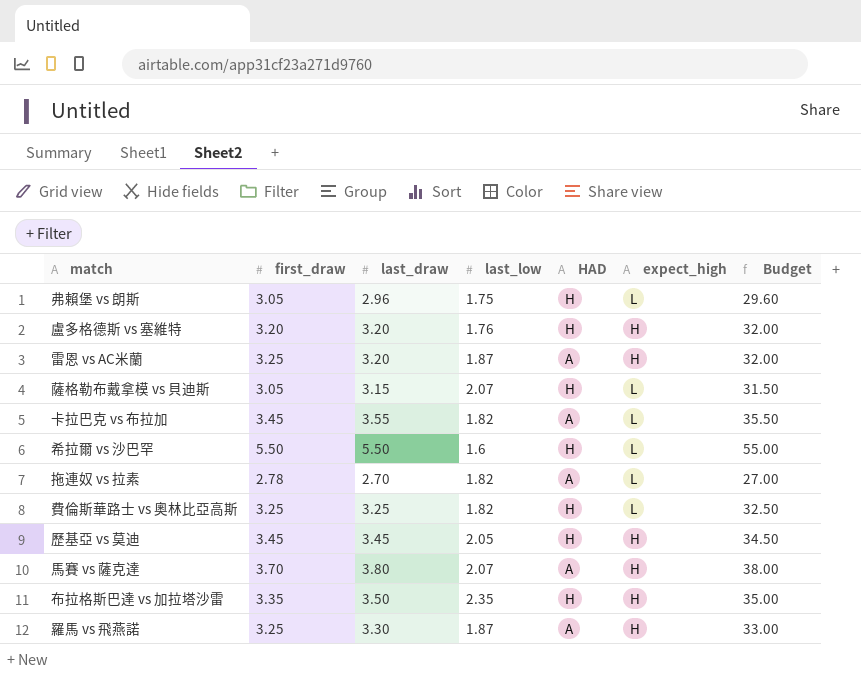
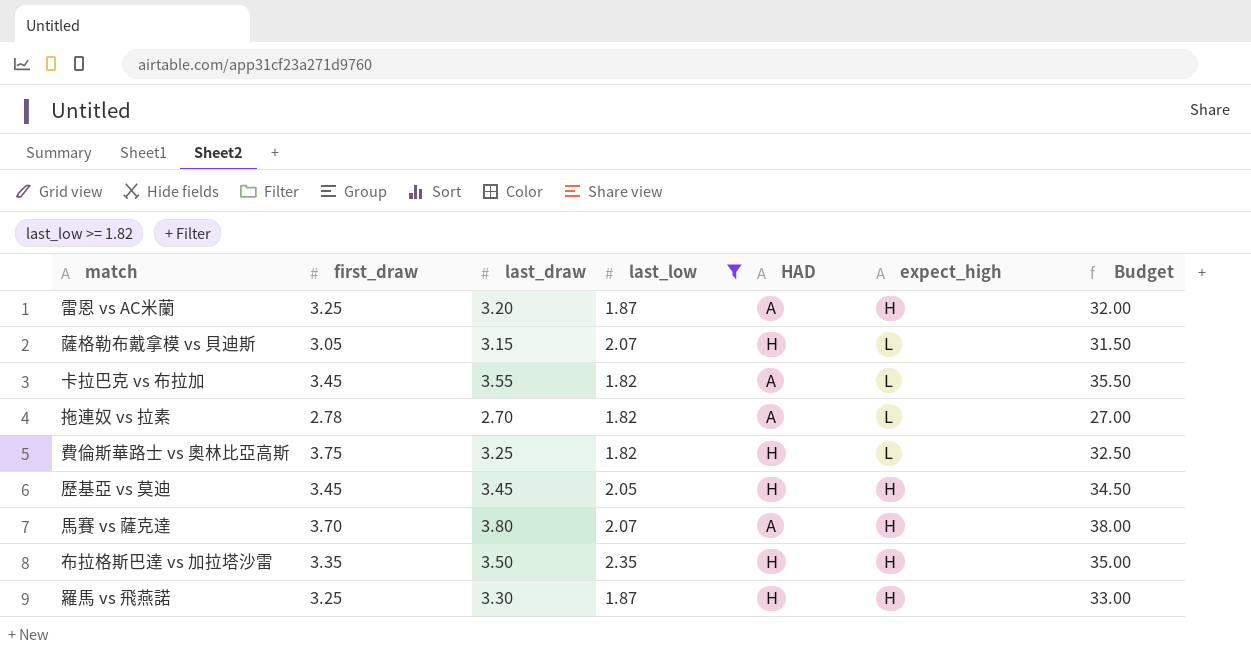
filter: none -> last_low >= 1.82
費倫斯華路士 vs 奧林比亞高斯 | first_draw: 3.25 -> 3.75
羅馬 vs 飛燕諾 | HAD: A -> H

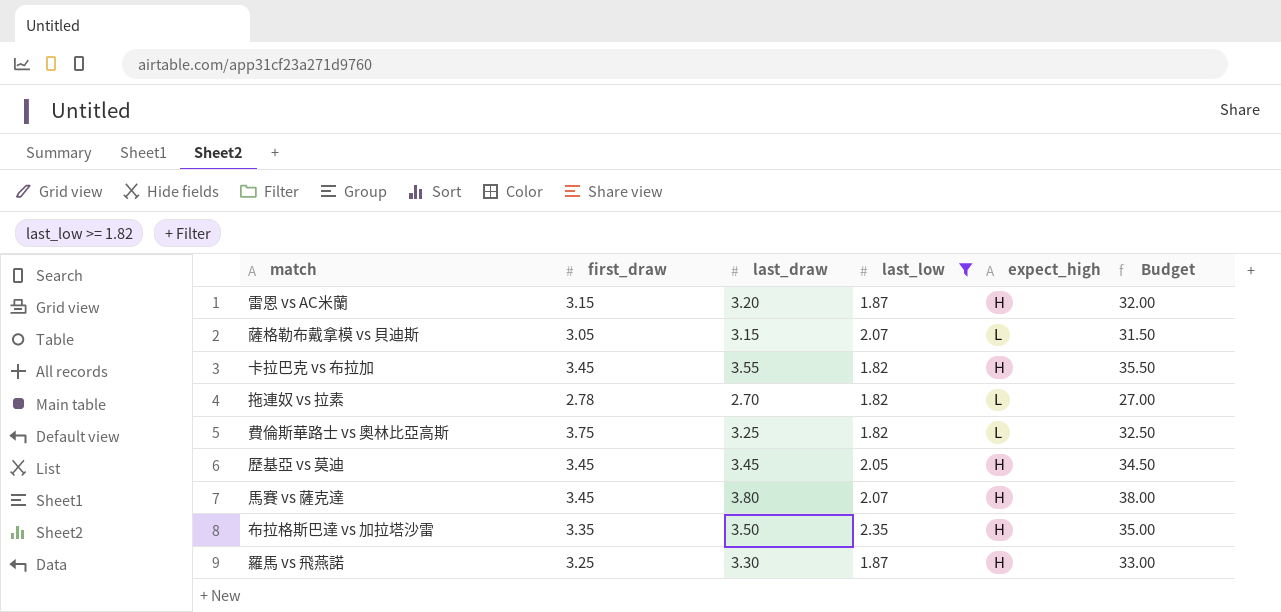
column HAD | position: 5 -> none
雷恩 vs AC米蘭 | first_draw: 3.25 -> 3.15
卡拉巴克 vs 布拉加 | expect_high: L -> H
馬賽 vs 薩克達 | first_draw: 3.70 -> 3.45

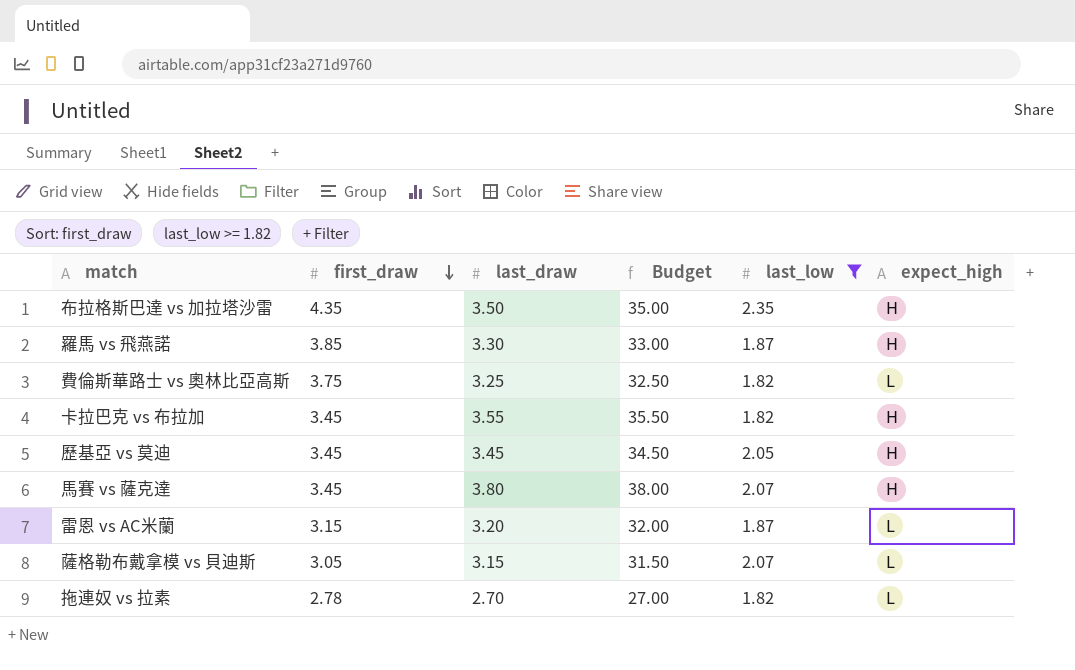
row order: none -> first_draw descending
column Budget | position: 6 -> 4
布拉格斯巴達 vs 加拉塔沙雷 | first_draw: 3.35 -> 4.35
羅馬 vs 飛燕諾 | first_draw: 3.25 -> 3.85
雷恩 vs AC米蘭 | expect_high: H -> L

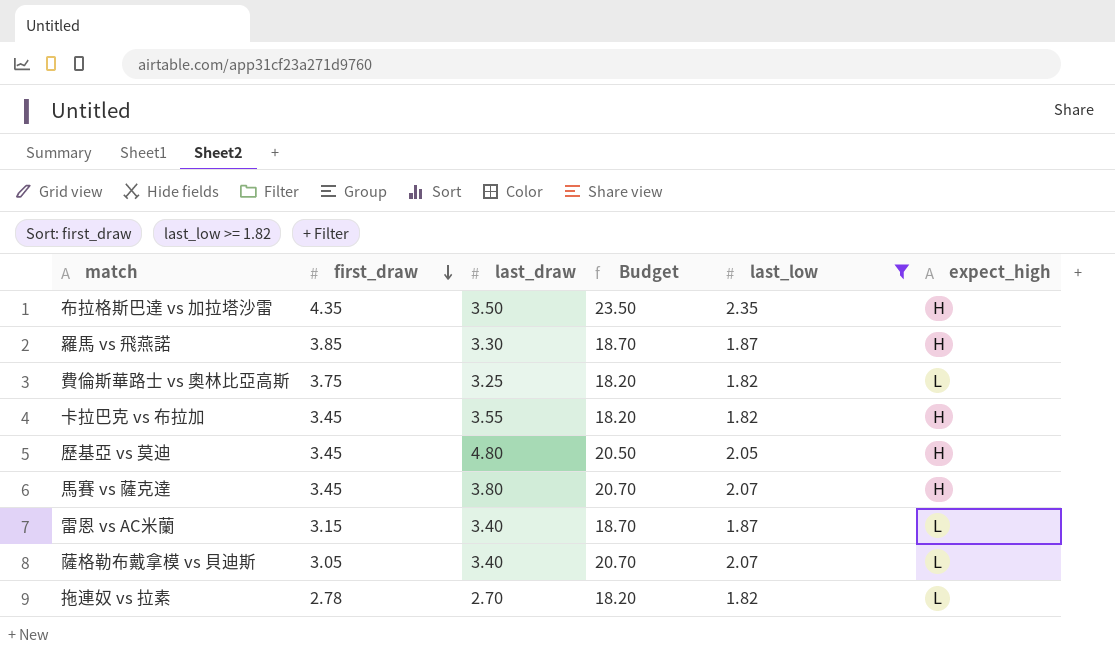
column Budget | formula: [last_draw] * 10 -> [last_low] * 10
歷基亞 vs 莫迪 | last_draw: 3.45 -> 4.80
雷恩 vs AC米蘭 | last_draw: 3.20 -> 3.40
薩格勒布戴拿模 vs 貝迪斯 | last_draw: 3.15 -> 3.40

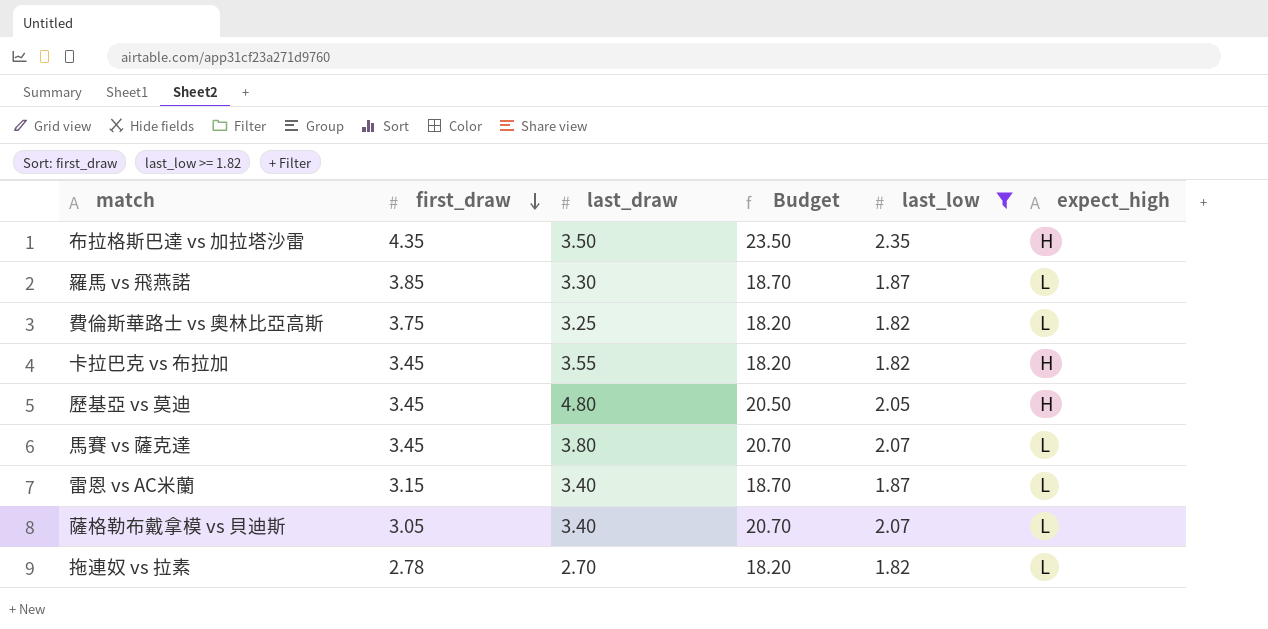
羅馬 vs 飛燕諾 | expect_high: H -> L
馬賽 vs 薩克達 | expect_high: H -> L

